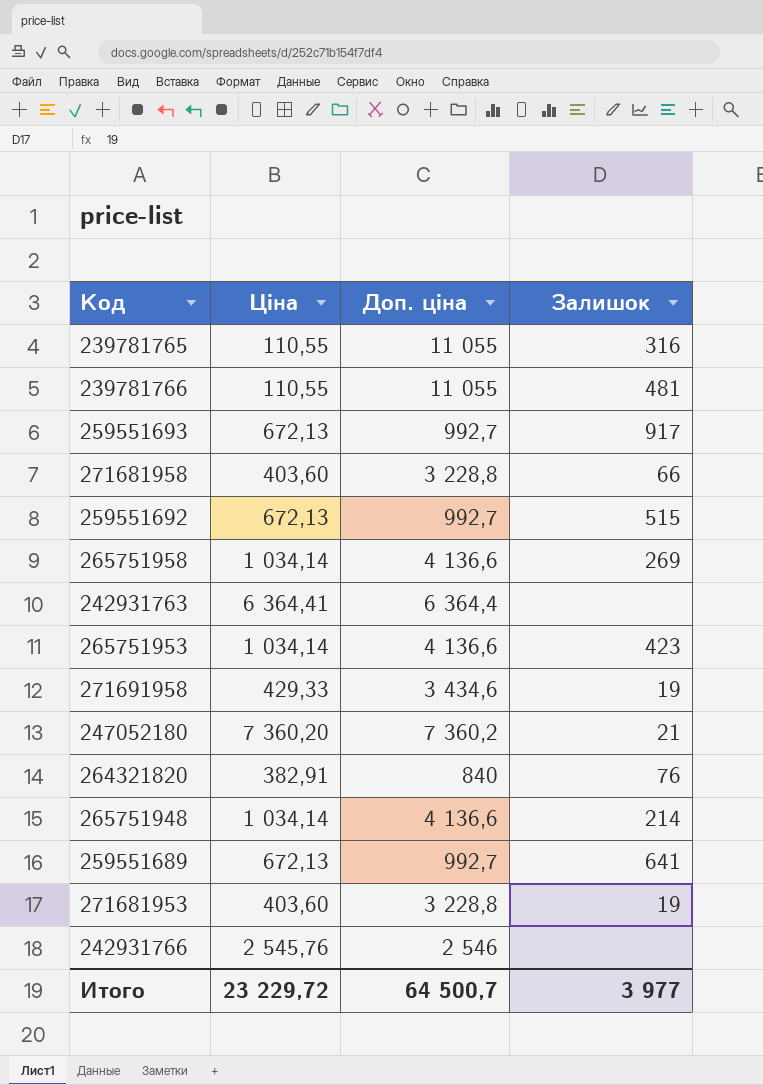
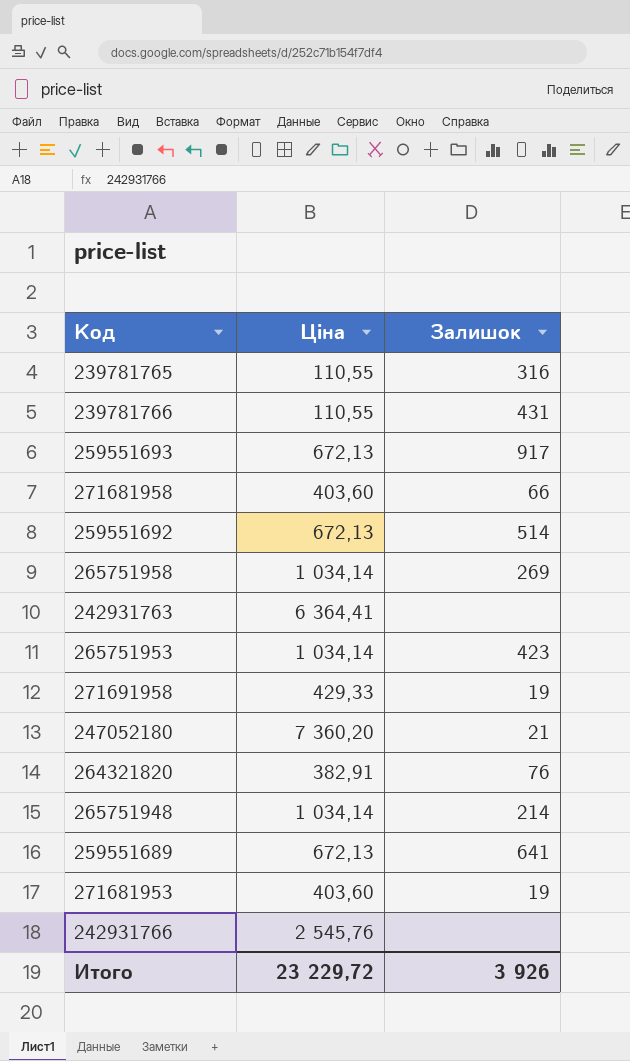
column Доп. ціна | position: 3 -> none
239781766 | Залишок: 481 -> 431
259551692 | Залишок: 515 -> 514
Итого | Залишок: 3 977 -> 3 926

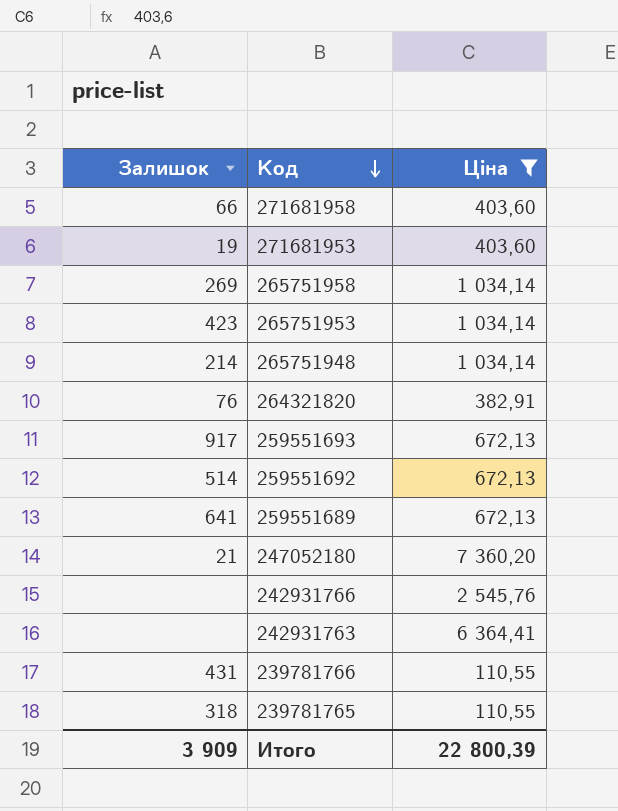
filter: none -> Ціна != 429,33
row order: none -> Код descending
column Залишок | position: 3 -> 1
239781765 | Залишок: 316 -> 318
Итого | Залишок: 3 926 -> 3 909
Итого | Ціна: 23 229,72 -> 22 800,39

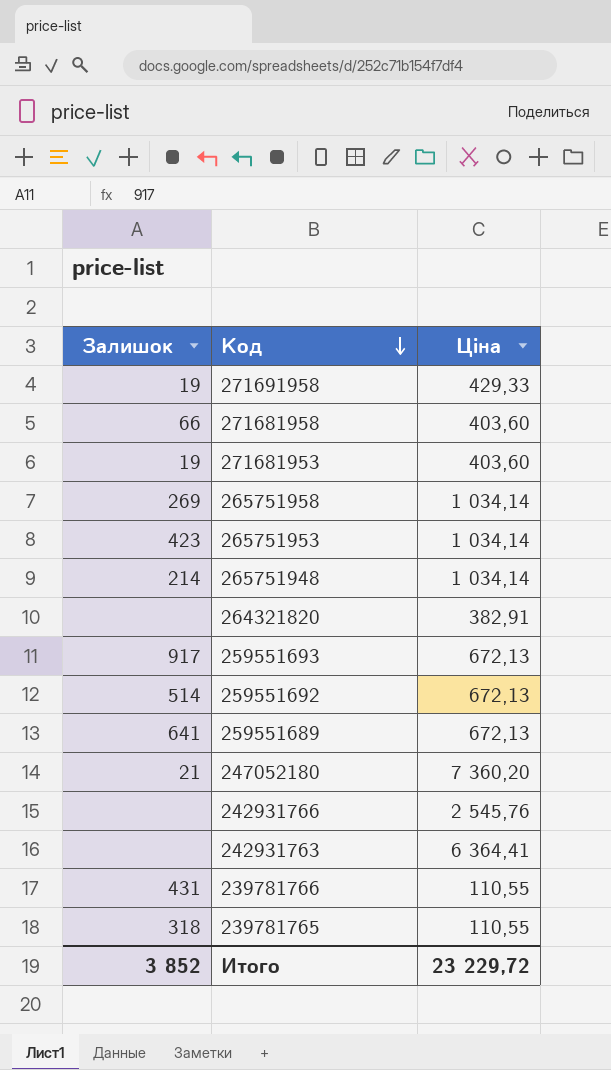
filter: Ціна != 429,33 -> none
264321820 | Залишок: 76 -> none
Итого | Залишок: 3 909 -> 3 852
Итого | Ціна: 22 800,39 -> 23 229,72

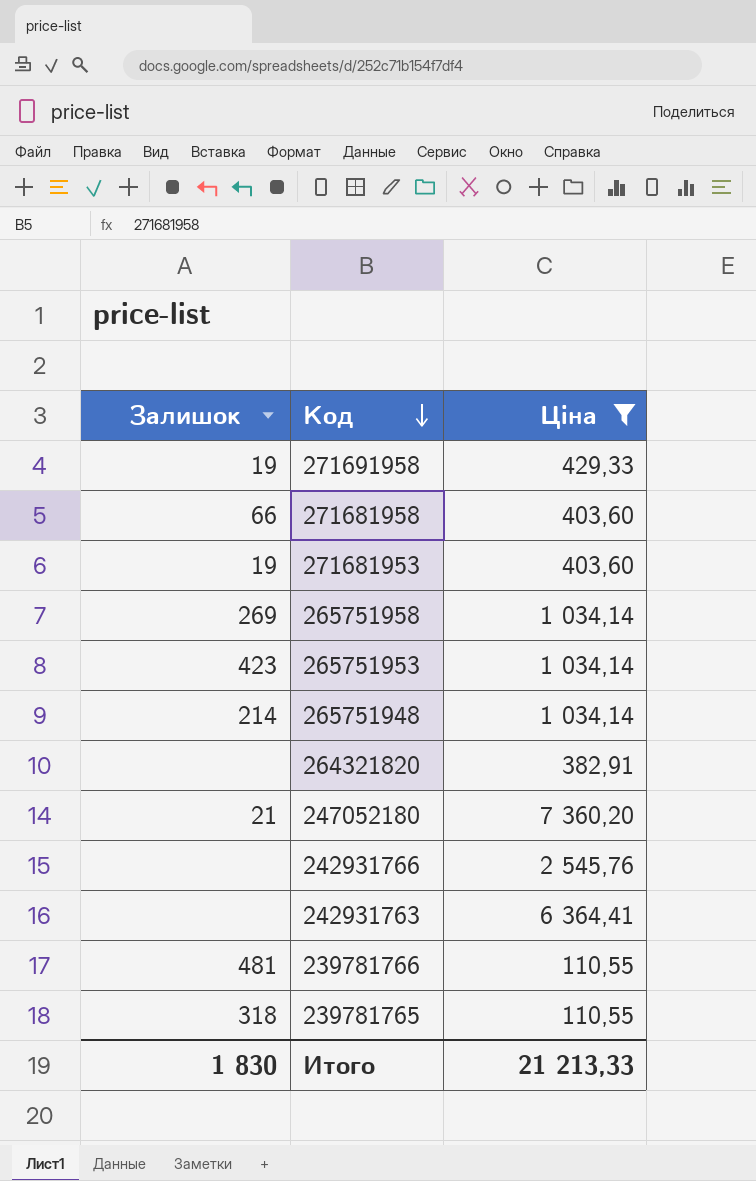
filter: none -> Ціна != 672,13
239781766 | Залишок: 431 -> 481
Итого | Залишок: 3 852 -> 1 830
Итого | Ціна: 23 229,72 -> 21 213,33

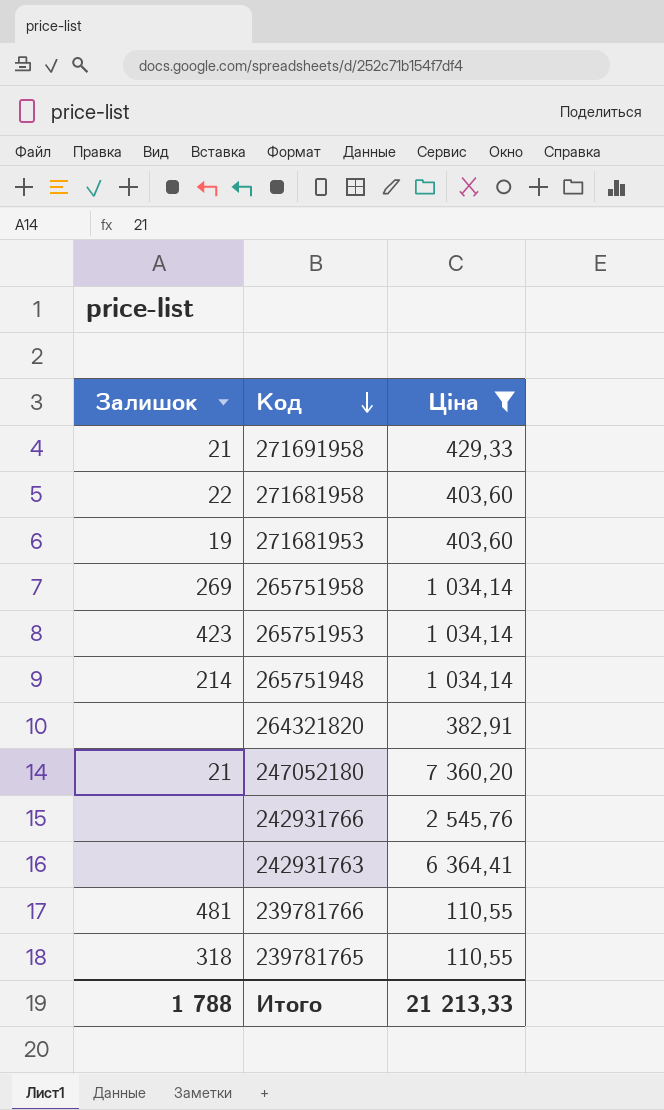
271691958 | Залишок: 19 -> 21
271681958 | Залишок: 66 -> 22
Итого | Залишок: 1 830 -> 1 788

